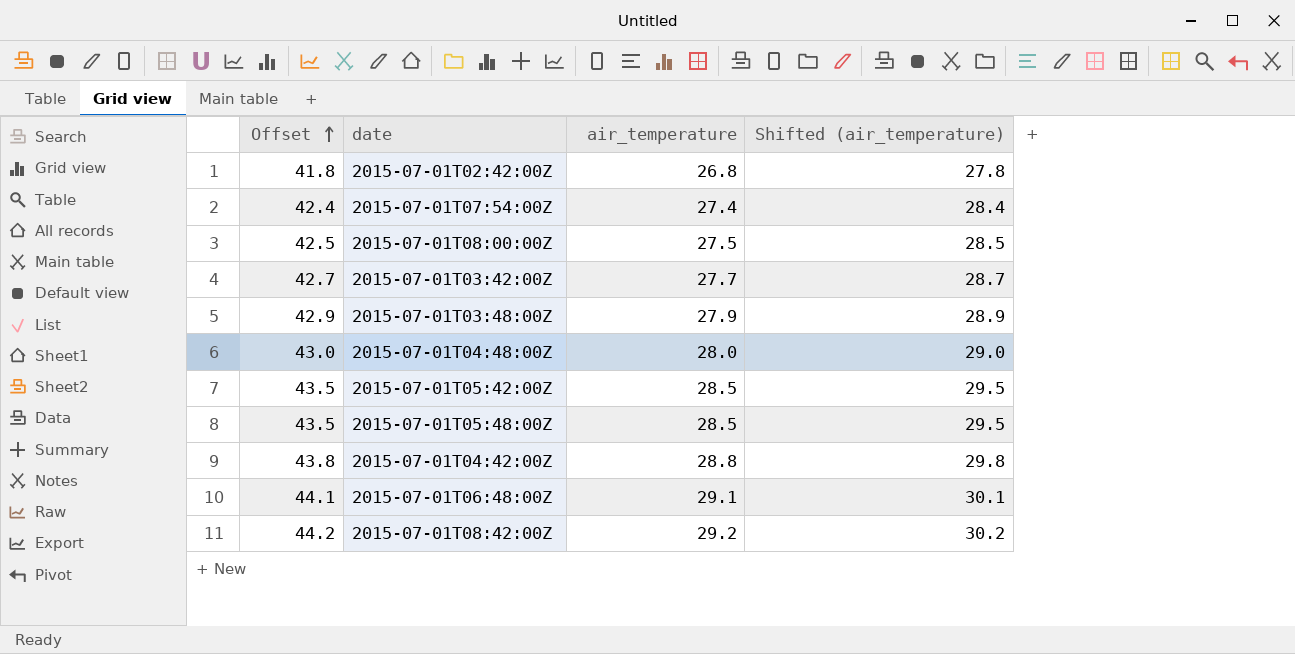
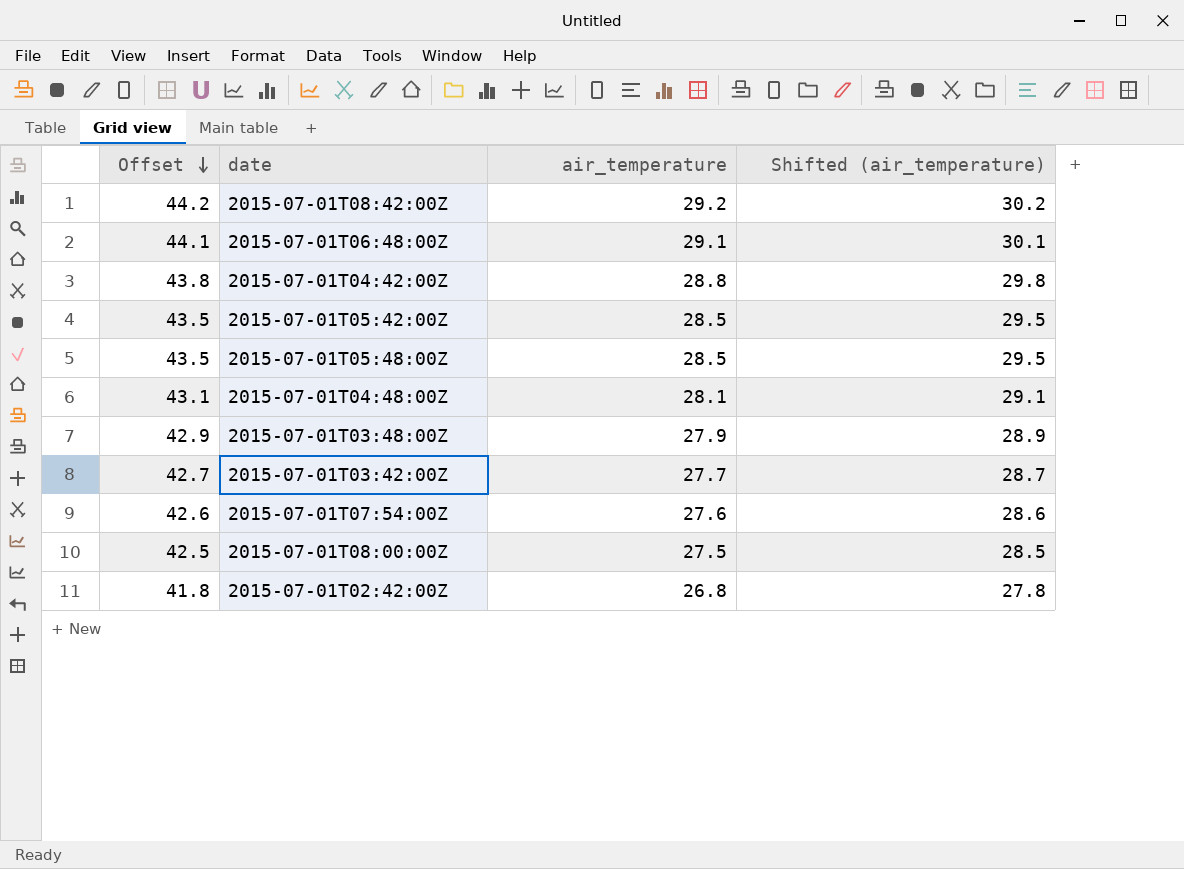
row order: Offset ascending -> Offset descending
2015-07-01T04:48:00Z | Offset: 43.0 -> 43.1
2015-07-01T04:48:00Z | air_temperature: 28.0 -> 28.1
2015-07-01T04:48:00Z | Shifted (air_temperature): 29.0 -> 29.1
2015-07-01T07:54:00Z | Offset: 42.4 -> 42.6
2015-07-01T07:54:00Z | air_temperature: 27.4 -> 27.6
2015-07-01T07:54:00Z | Shifted (air_temperature): 28.4 -> 28.6

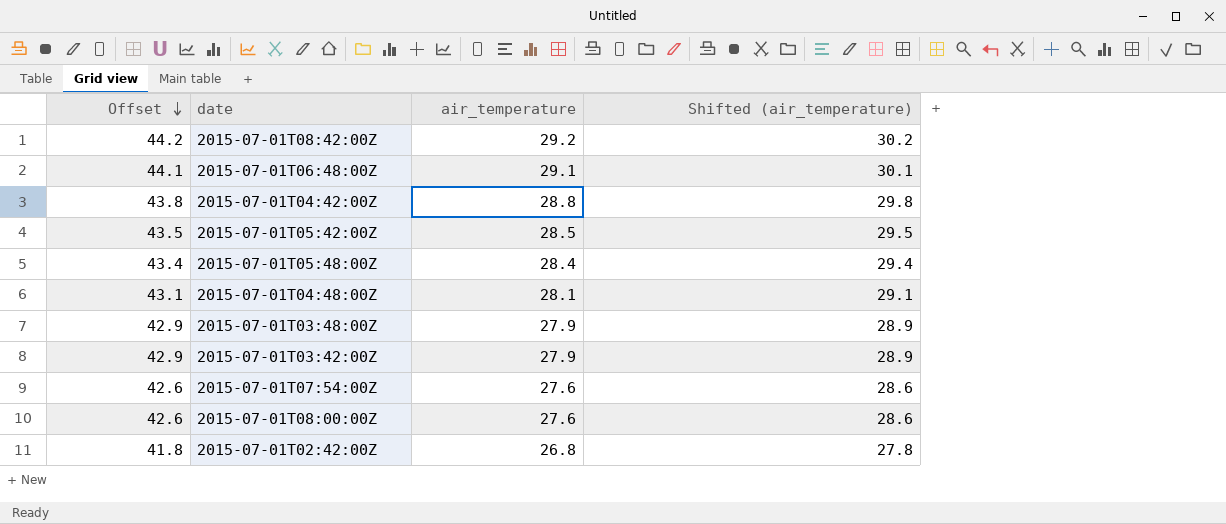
2015-07-01T05:48:00Z | Offset: 43.5 -> 43.4
2015-07-01T05:48:00Z | air_temperature: 28.5 -> 28.4
2015-07-01T05:48:00Z | Shifted (air_temperature): 29.5 -> 29.4
2015-07-01T03:42:00Z | Offset: 42.7 -> 42.9
2015-07-01T03:42:00Z | air_temperature: 27.7 -> 27.9
2015-07-01T03:42:00Z | Shifted (air_temperature): 28.7 -> 28.9
2015-07-01T08:00:00Z | Offset: 42.5 -> 42.6
2015-07-01T08:00:00Z | air_temperature: 27.5 -> 27.6
2015-07-01T08:00:00Z | Shifted (air_temperature): 28.5 -> 28.6

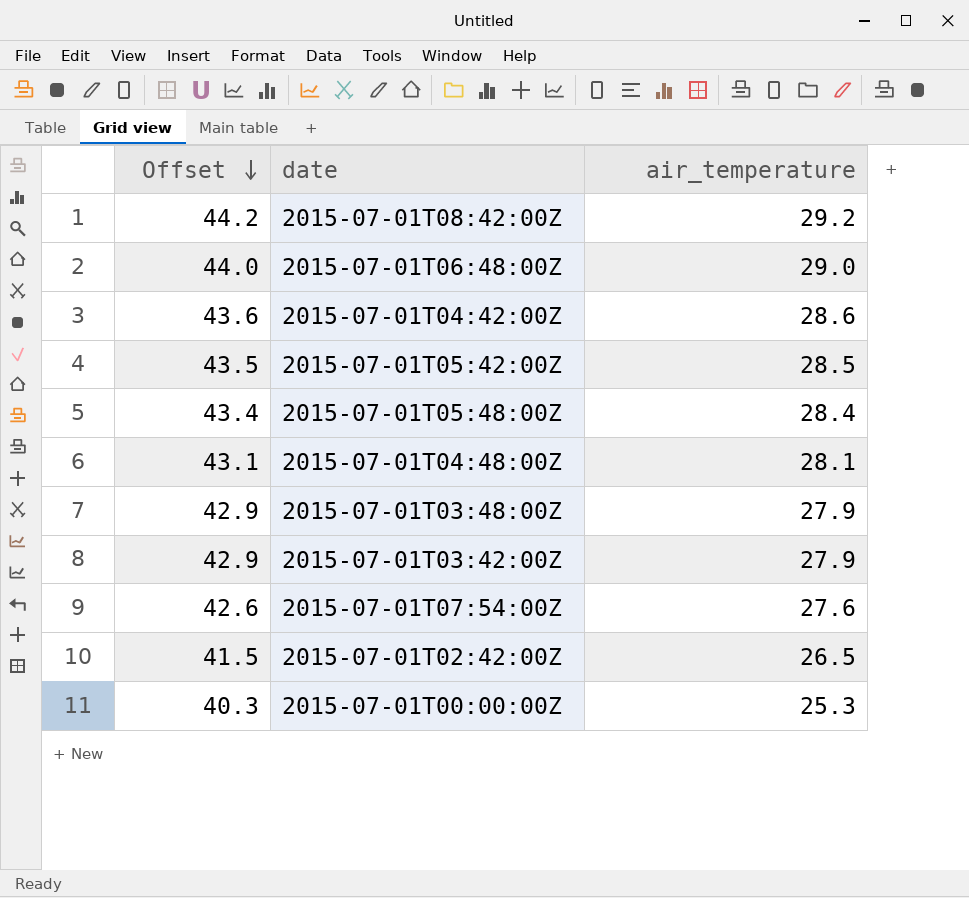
column Shifted (air_temperature) | formula: [air_temperature] + 1 -> none
row 2015-07-01T08:00:00Z: 42.6 | 27.6 | 28.6 -> none
2015-07-01T06:48:00Z | Offset: 44.1 -> 44.0
2015-07-01T06:48:00Z | air_temperature: 29.1 -> 29.0
2015-07-01T04:42:00Z | Offset: 43.8 -> 43.6
2015-07-01T04:42:00Z | air_temperature: 28.8 -> 28.6
2015-07-01T02:42:00Z | Offset: 41.8 -> 41.5
2015-07-01T02:42:00Z | air_temperature: 26.8 -> 26.5
row 2015-07-01T00:00:00Z: none -> 40.3 | 25.3

